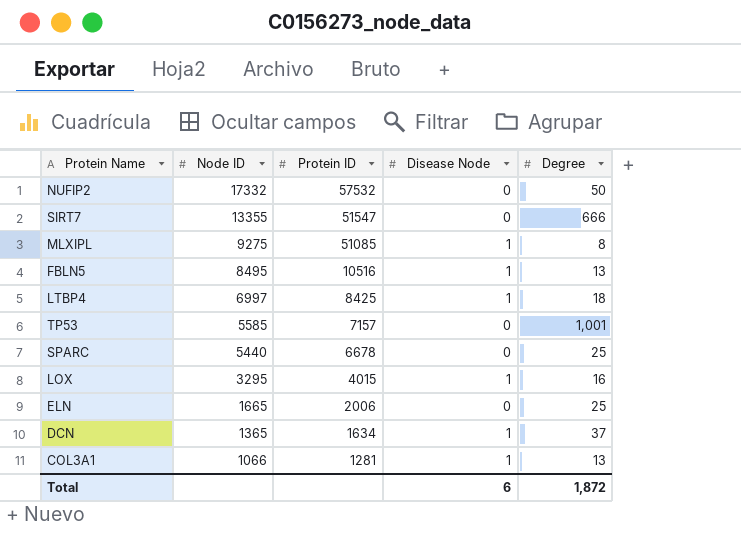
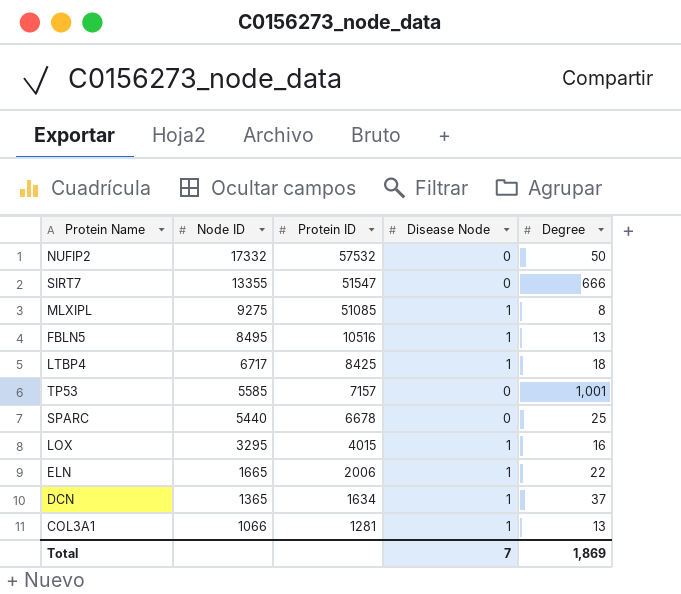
LTBP4 | Node ID: 6997 -> 6717
ELN | Disease Node: 0 -> 1
ELN | Degree: 25 -> 22
Total | Disease Node: 6 -> 7
Total | Degree: 1,872 -> 1,869

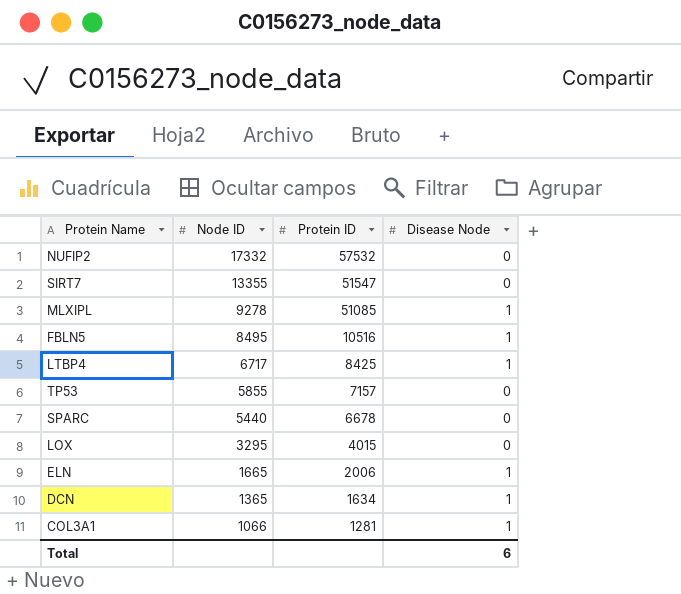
column Degree | position: 5 -> none
MLXIPL | Node ID: 9275 -> 9278
TP53 | Node ID: 5585 -> 5855
LOX | Disease Node: 1 -> 0
Total | Disease Node: 7 -> 6

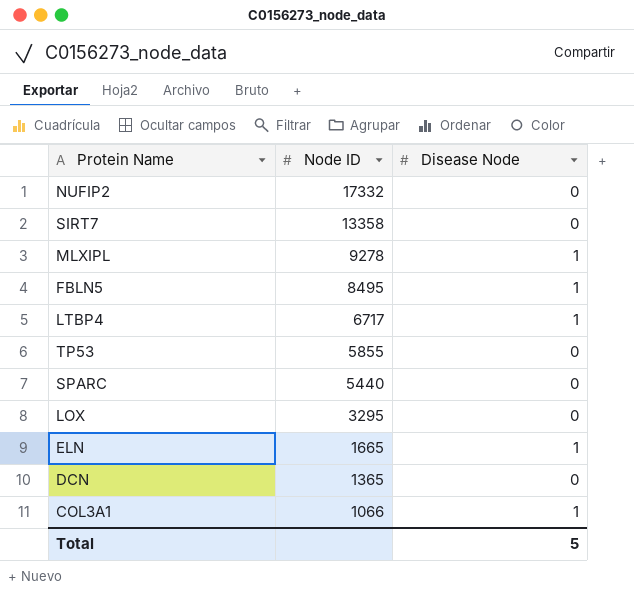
column Protein ID | position: 3 -> none
SIRT7 | Node ID: 13355 -> 13358
DCN | Disease Node: 1 -> 0
Total | Disease Node: 6 -> 5

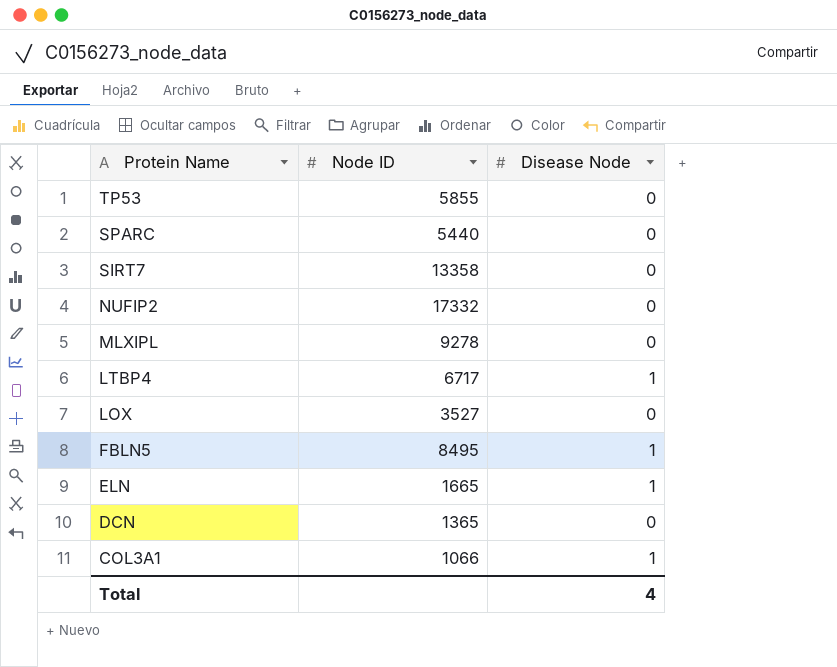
row order: Node ID descending -> Protein Name descending
MLXIPL | Disease Node: 1 -> 0
LOX | Node ID: 3295 -> 3527
Total | Disease Node: 5 -> 4

